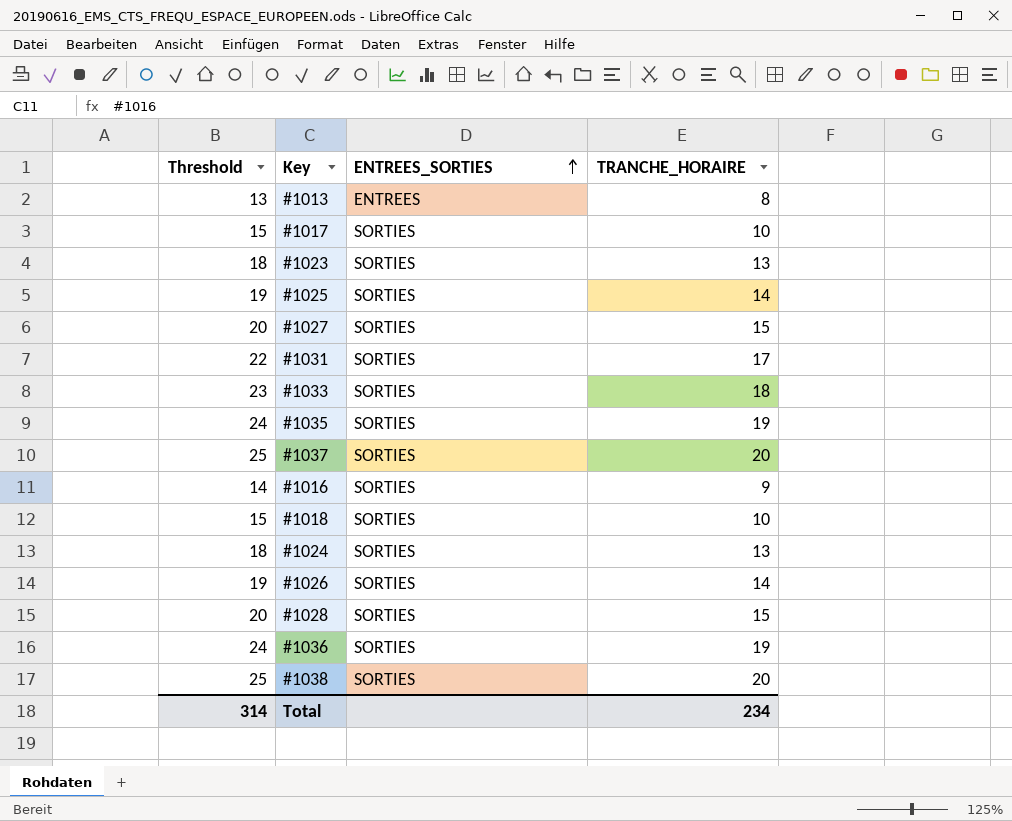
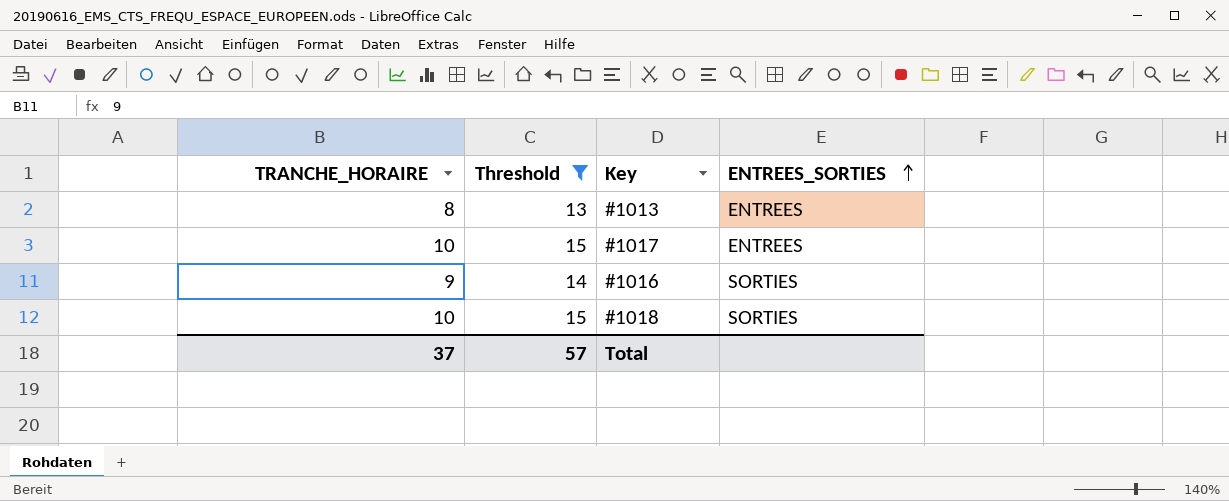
filter: none -> Threshold <= 15
column TRANCHE_HORAIRE | position: 4 -> 1
#1017 | ENTREES_SORTIES: SORTIES -> ENTREES
Total | TRANCHE_HORAIRE: 234 -> 37
Total | Threshold: 314 -> 57

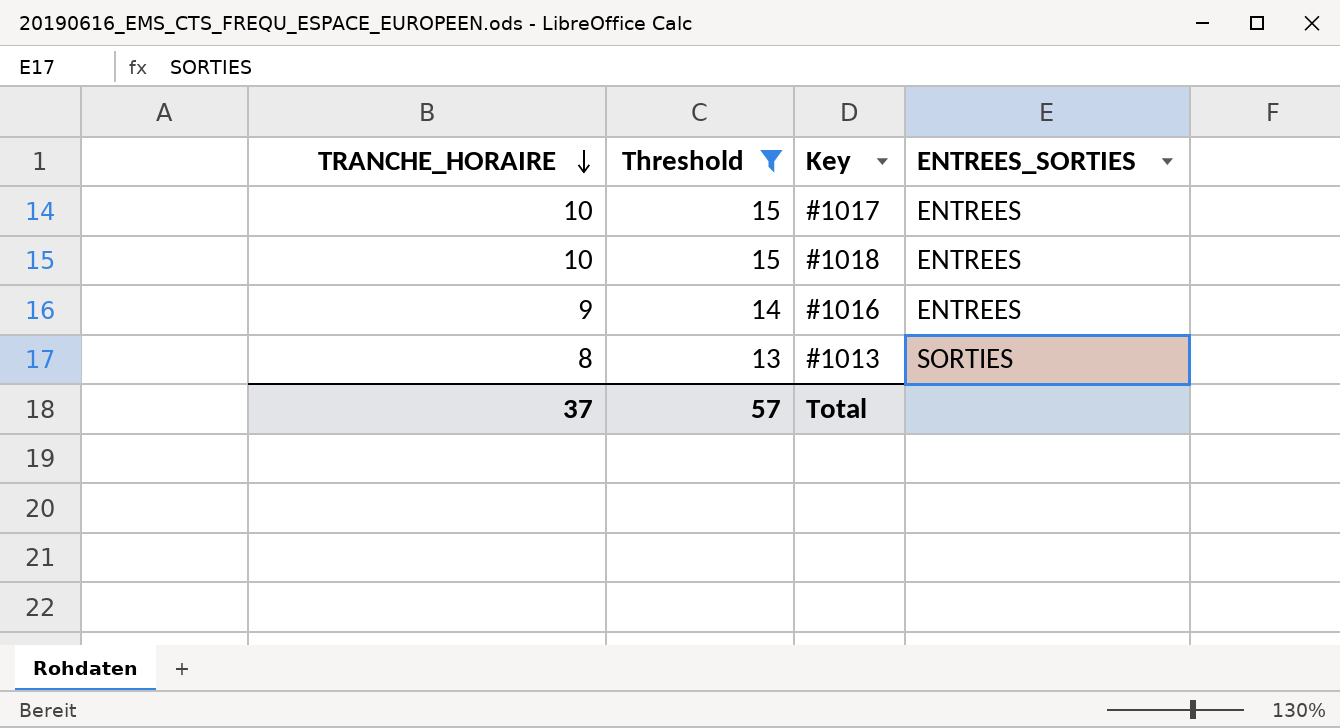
row order: ENTREES_SORTIES ascending -> TRANCHE_HORAIRE descending
#1018 | ENTREES_SORTIES: SORTIES -> ENTREES
#1016 | ENTREES_SORTIES: SORTIES -> ENTREES
#1013 | ENTREES_SORTIES: ENTREES -> SORTIES

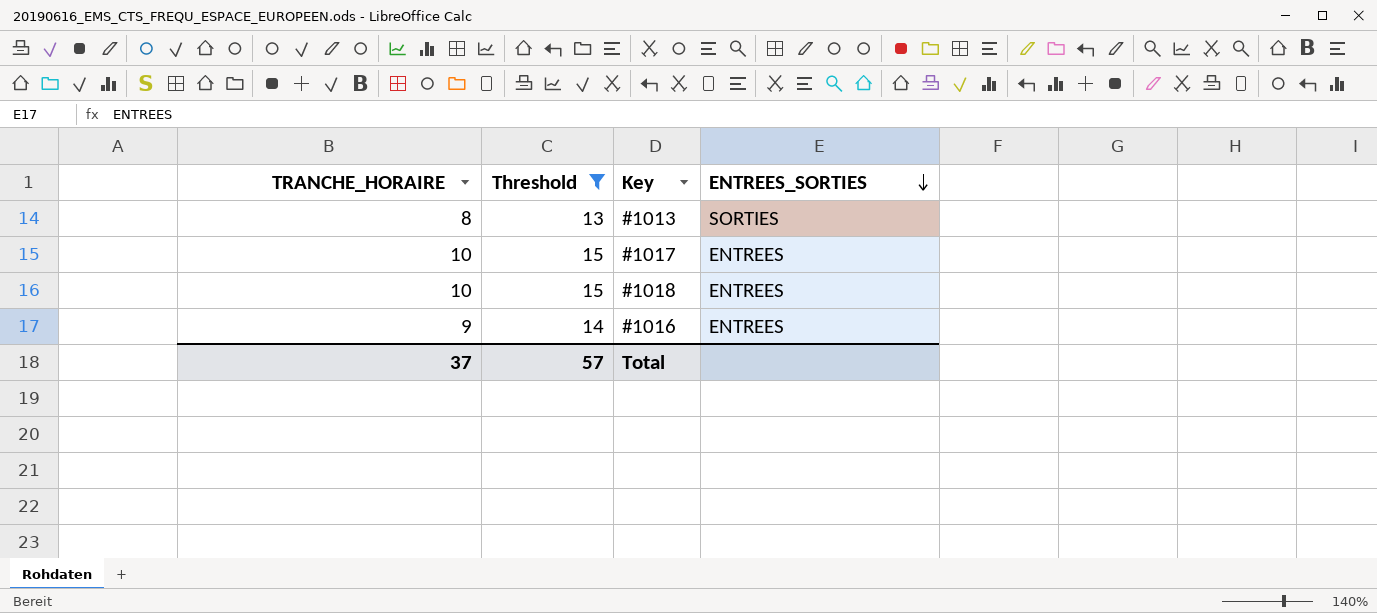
row order: TRANCHE_HORAIRE descending -> ENTREES_SORTIES descending

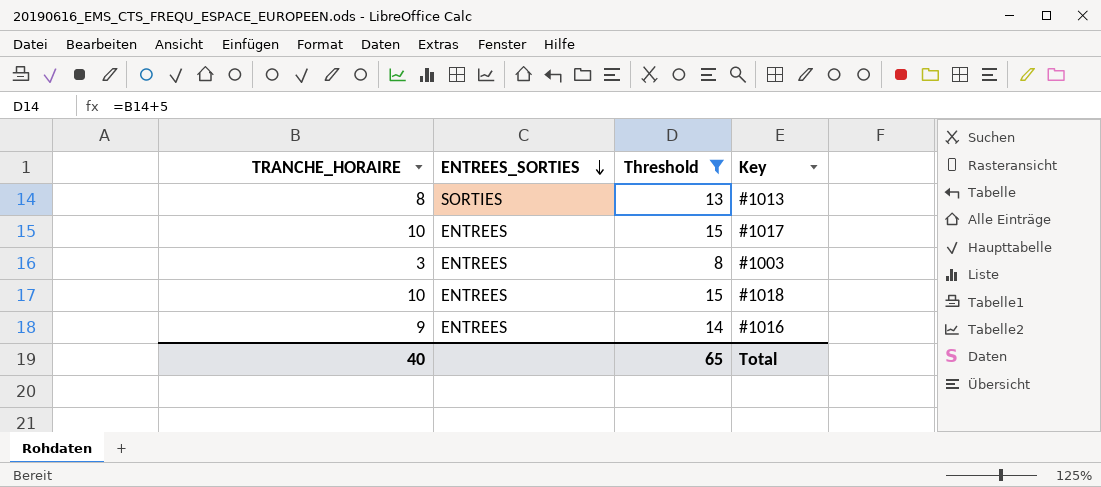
column ENTREES_SORTIES | position: 4 -> 2
row #1003: none -> 3 | ENTREES | 8
Total | TRANCHE_HORAIRE: 37 -> 40
Total | Threshold: 57 -> 65

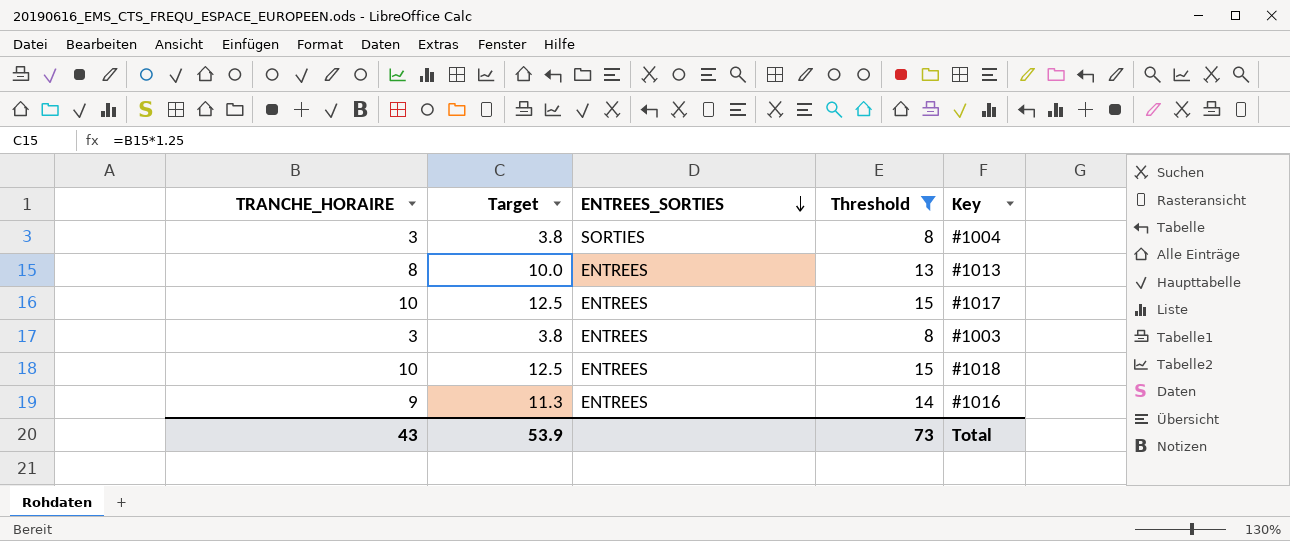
column Target | formula: none -> [TRANCHE_HORAIRE] * 1.25
row #1004: none -> 3 | 3.8 | SORTIES | 8
#1013 | ENTREES_SORTIES: SORTIES -> ENTREES
Total | TRANCHE_HORAIRE: 40 -> 43
Total | Threshold: 65 -> 73

